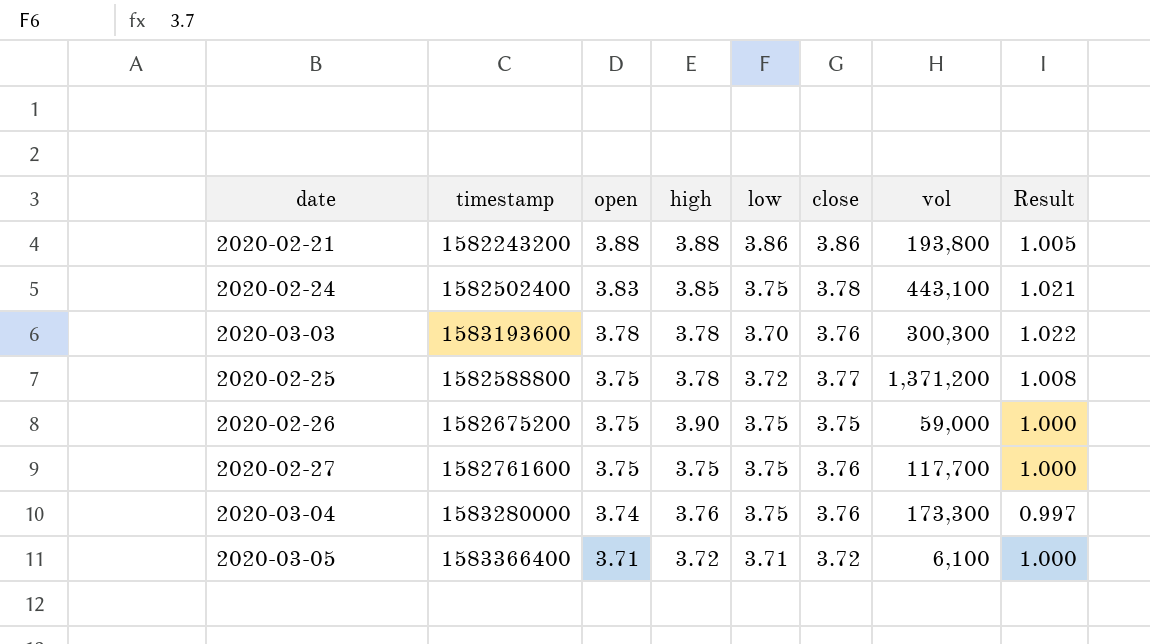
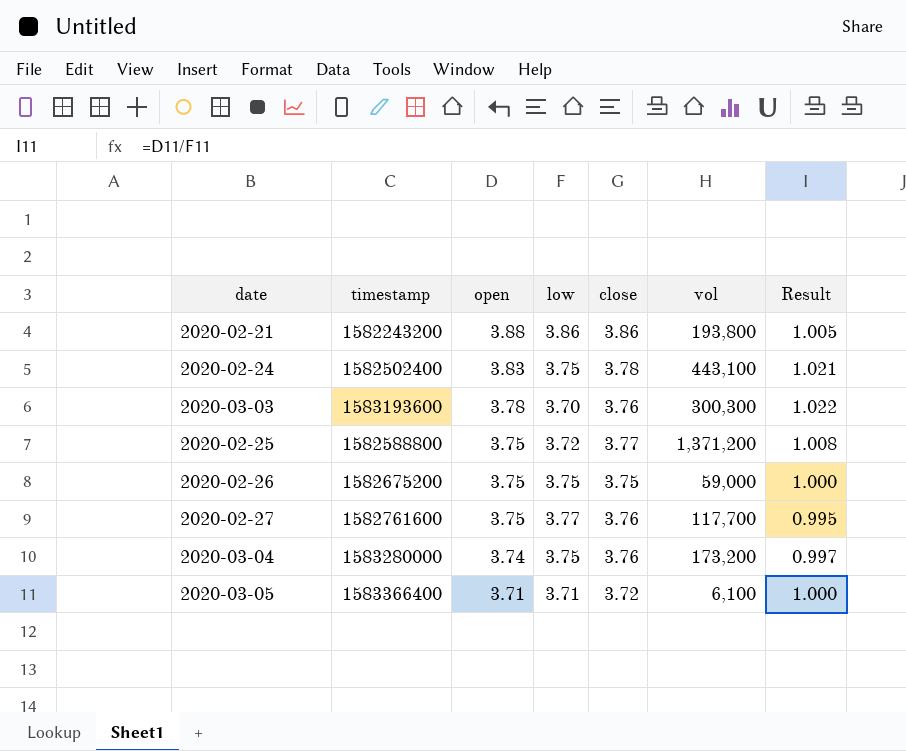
column high | position: 4 -> none
2020-02-27 | low: 3.75 -> 3.77
2020-02-27 | Result: 1.000 -> 0.995
2020-03-04 | vol: 173,300 -> 173,200

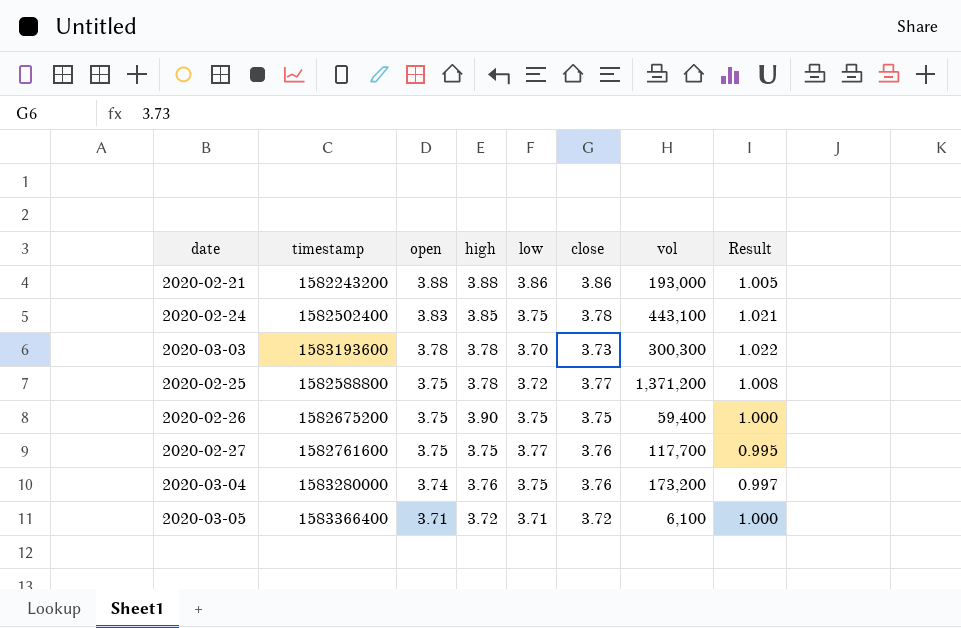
column high | position: none -> 4
2020-02-21 | vol: 193,800 -> 193,000
2020-03-03 | close: 3.76 -> 3.73
2020-02-26 | vol: 59,000 -> 59,400

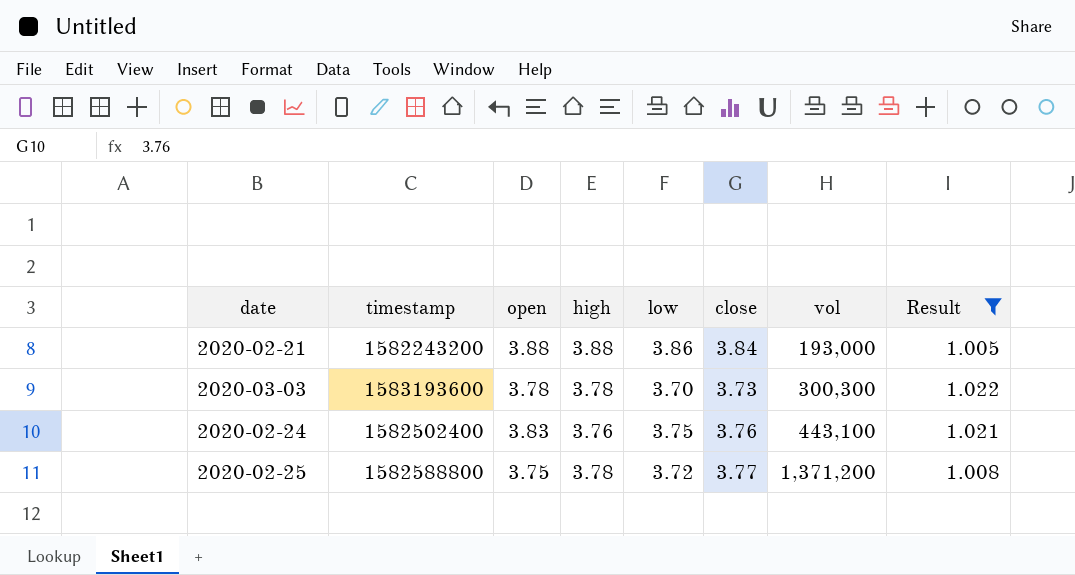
filter: none -> Result >= 1.005
row order: open descending -> vol ascending
2020-02-21 | close: 3.86 -> 3.84
2020-02-24 | high: 3.85 -> 3.76
2020-02-24 | close: 3.78 -> 3.76

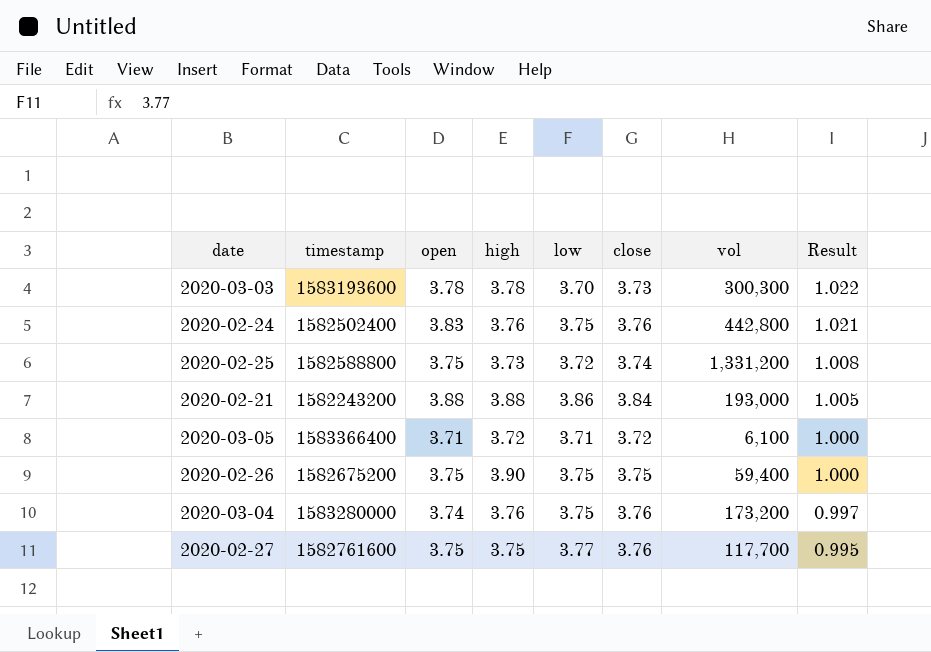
filter: Result >= 1.005 -> none
row order: vol ascending -> Result descending
2020-02-24 | vol: 443,100 -> 442,800
2020-02-25 | high: 3.78 -> 3.73
2020-02-25 | close: 3.77 -> 3.74
2020-02-25 | vol: 1,371,200 -> 1,331,200

